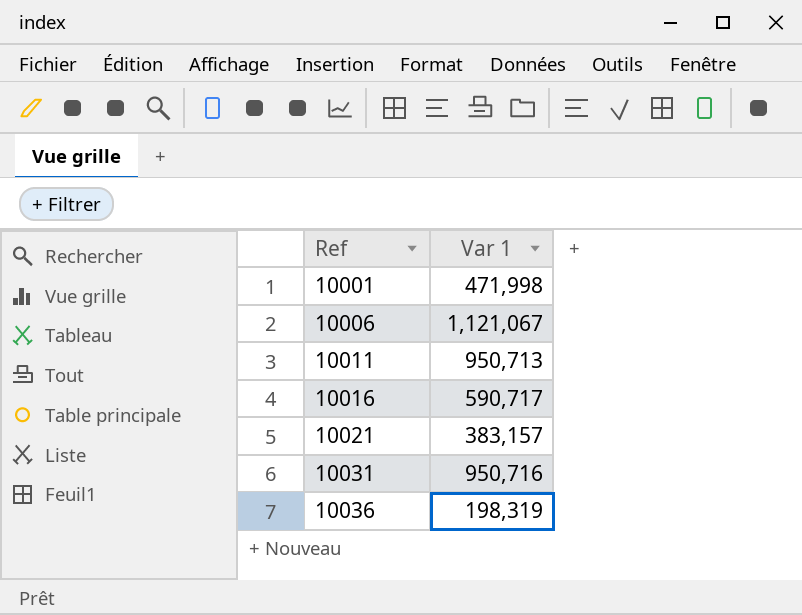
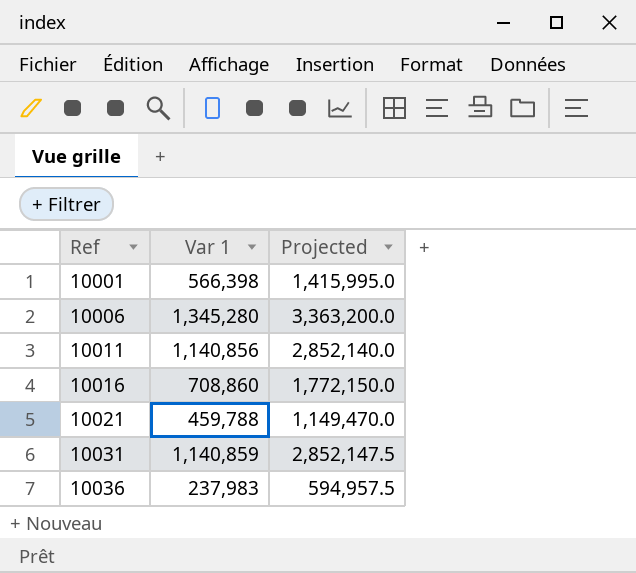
column Projected | formula: none -> [Var 1] * 2.5
10001 | Var 1: 471,998 -> 566,398
10006 | Var 1: 1,121,067 -> 1,345,280
10011 | Var 1: 950,713 -> 1,140,856
10016 | Var 1: 590,717 -> 708,860
10021 | Var 1: 383,157 -> 459,788
10031 | Var 1: 950,716 -> 1,140,859
10036 | Var 1: 198,319 -> 237,983

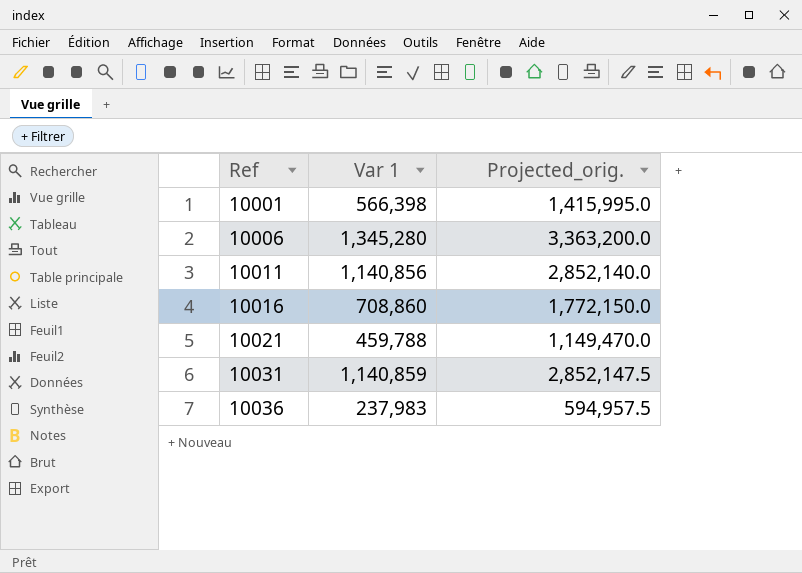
column name: Projected -> Projected_orig.

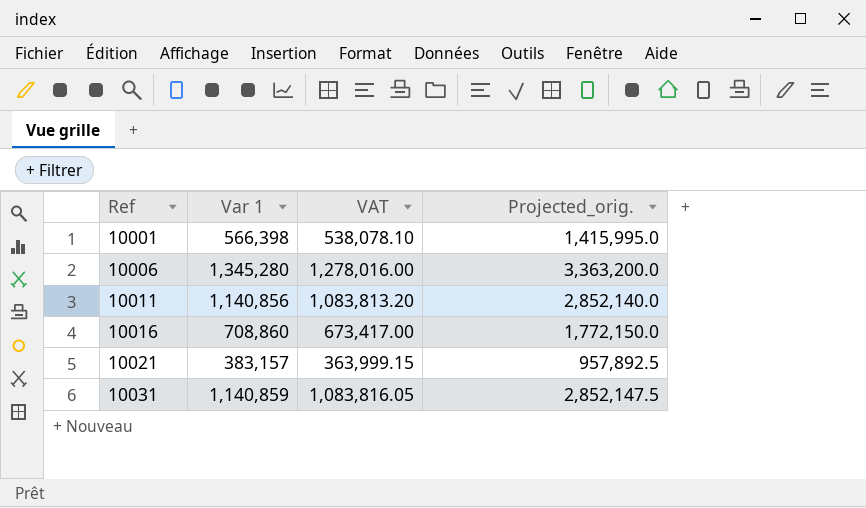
column VAT | formula: none -> [Var 1] * 0.95
row 10036: 237,983 | 594,957.5 -> none
10021 | Var 1: 459,788 -> 383,157
10021 | Projected_orig.: 1,149,470.0 -> 957,892.5

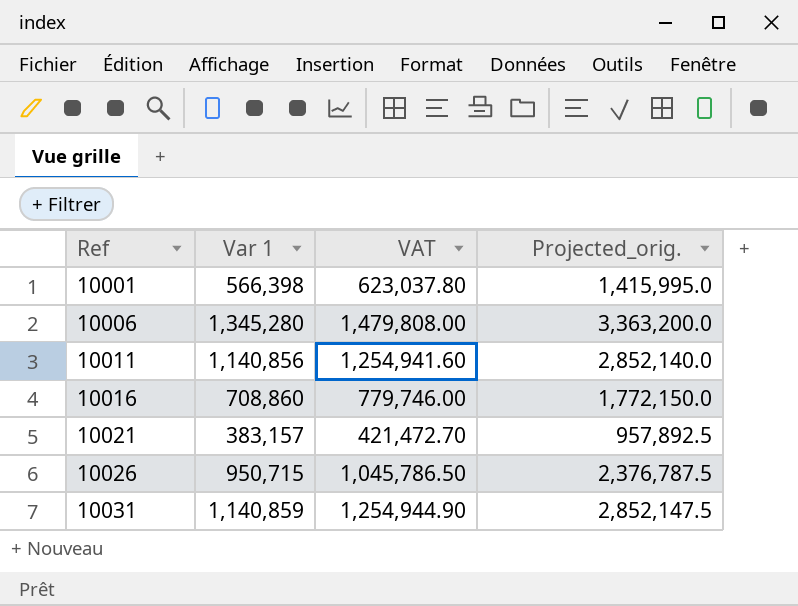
column VAT | formula: [Var 1] * 0.95 -> [Var 1] * 1.1
row 10026: none -> 950,715 | 1,045,786.50 | 2,376,787.5

